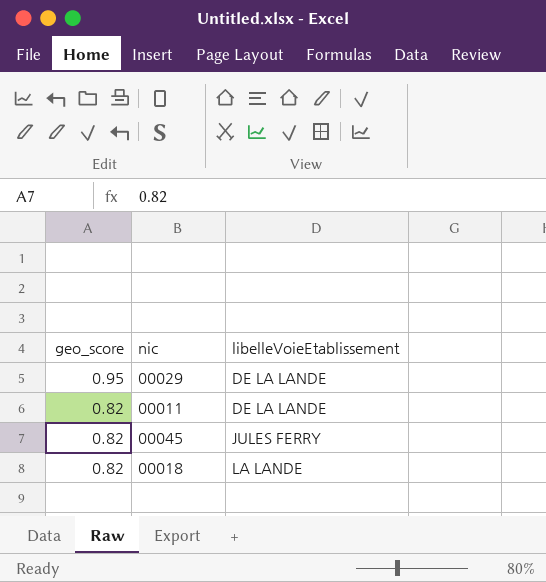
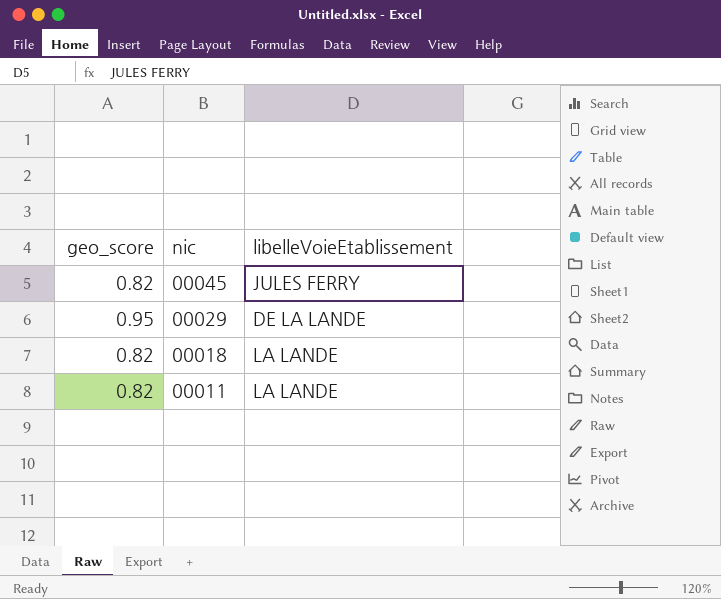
row order: geo_score descending -> nic descending
00011 | libelleVoieEtablissement: DE LA LANDE -> LA LANDE

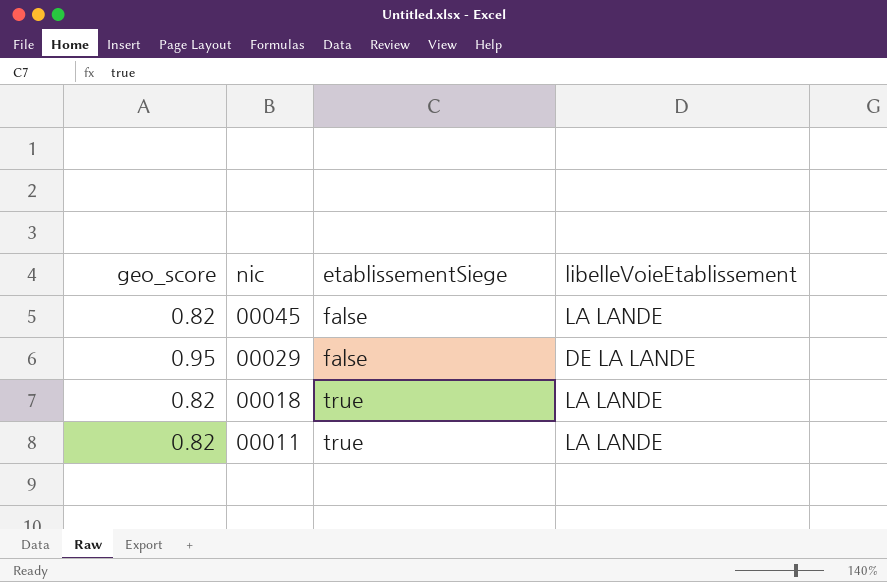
column etablissementSiege | position: none -> 3
00045 | libelleVoieEtablissement: JULES FERRY -> LA LANDE

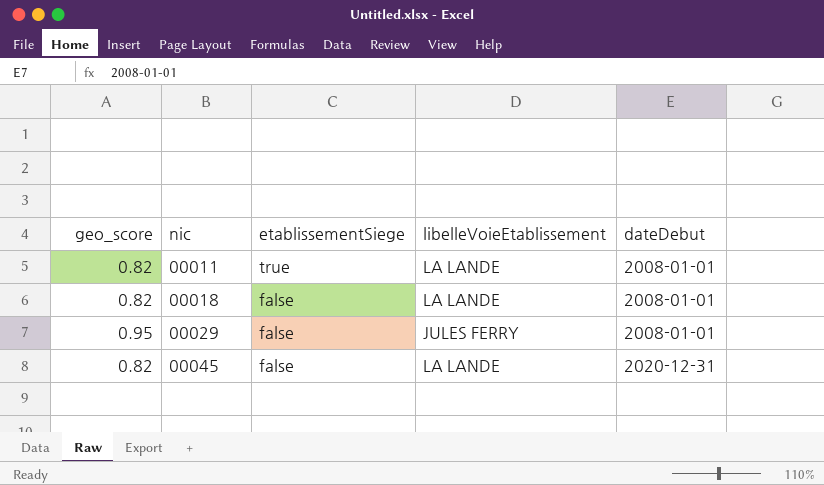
row order: nic descending -> nic ascending
column dateDebut | position: none -> 5
00018 | etablissementSiege: true -> false
00029 | libelleVoieEtablissement: DE LA LANDE -> JULES FERRY

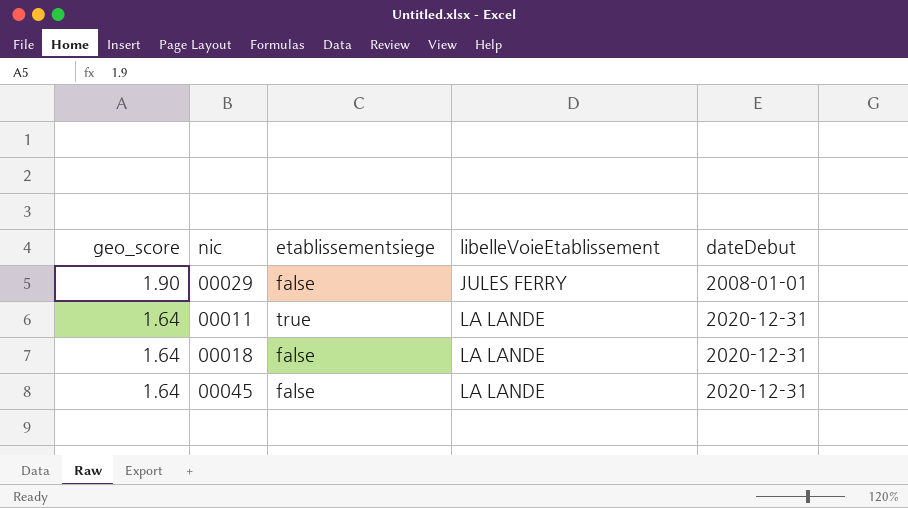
row order: nic ascending -> geo_score descending
column name: etablissementSiege -> etablissementsiege
00029 | geo_score: 0.95 -> 1.90
00011 | geo_score: 0.82 -> 1.64
00011 | dateDebut: 2008-01-01 -> 2020-12-31
00018 | geo_score: 0.82 -> 1.64
00018 | dateDebut: 2008-01-01 -> 2020-12-31
00045 | geo_score: 0.82 -> 1.64

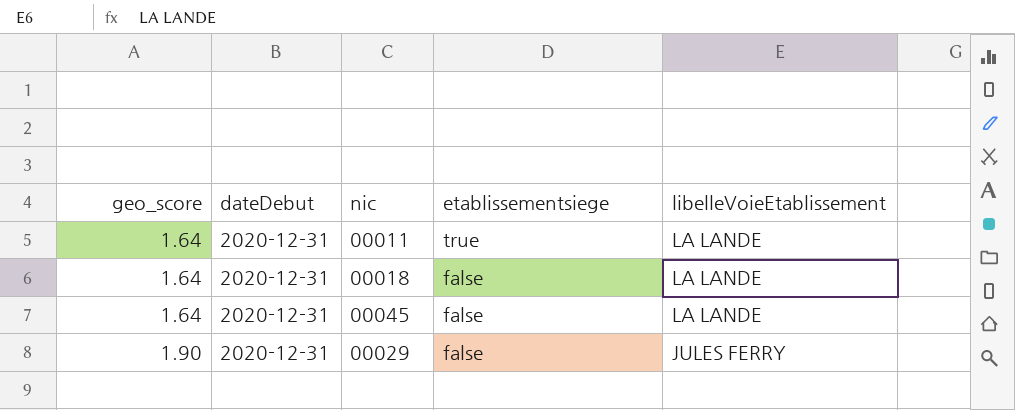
row order: geo_score descending -> geo_score ascending
column dateDebut | position: 5 -> 2
00029 | dateDebut: 2008-01-01 -> 2020-12-31

